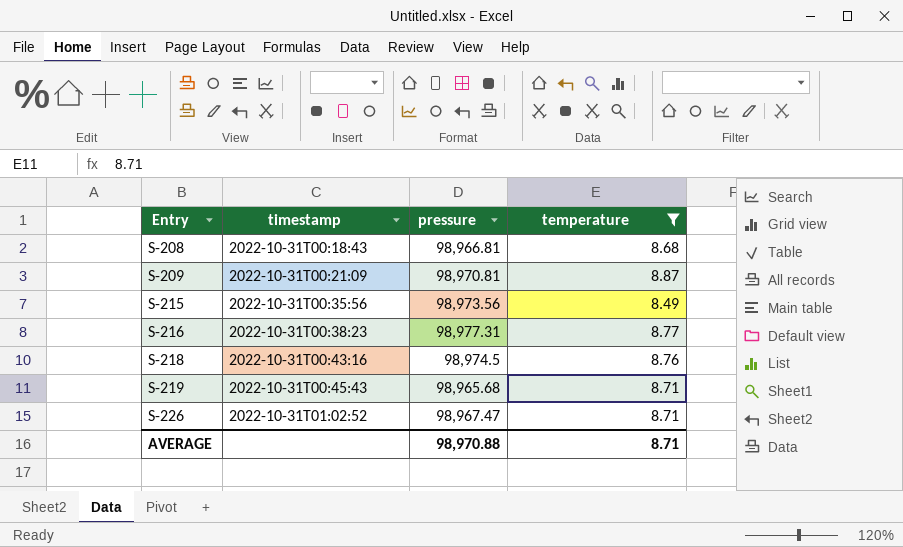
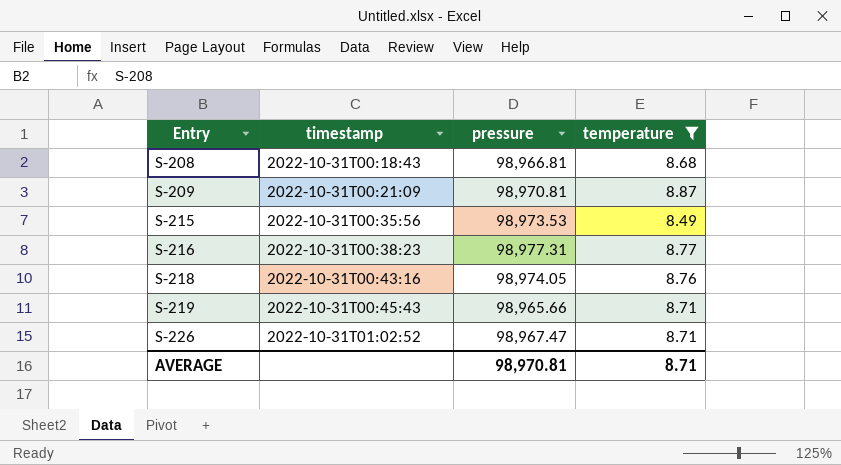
S-215 | pressure: 98,973.56 -> 98,973.53
S-218 | pressure: 98,974.5 -> 98,974.05
S-219 | pressure: 98,965.68 -> 98,965.66
AVERAGE | pressure: 98,970.88 -> 98,970.81

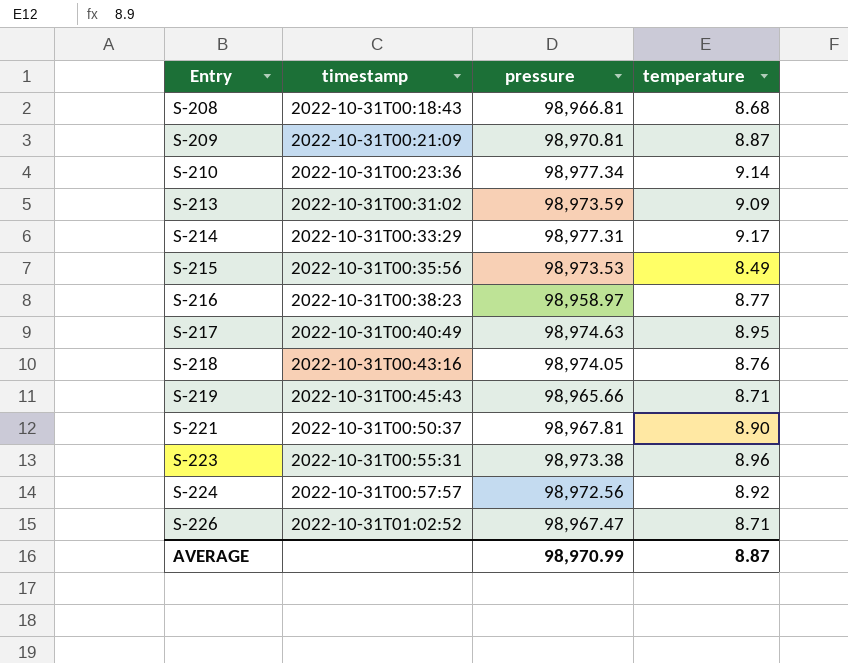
filter: temperature <= 8.87 -> none
S-216 | pressure: 98,977.31 -> 98,958.97
AVERAGE | pressure: 98,970.81 -> 98,970.99
AVERAGE | temperature: 8.71 -> 8.87

